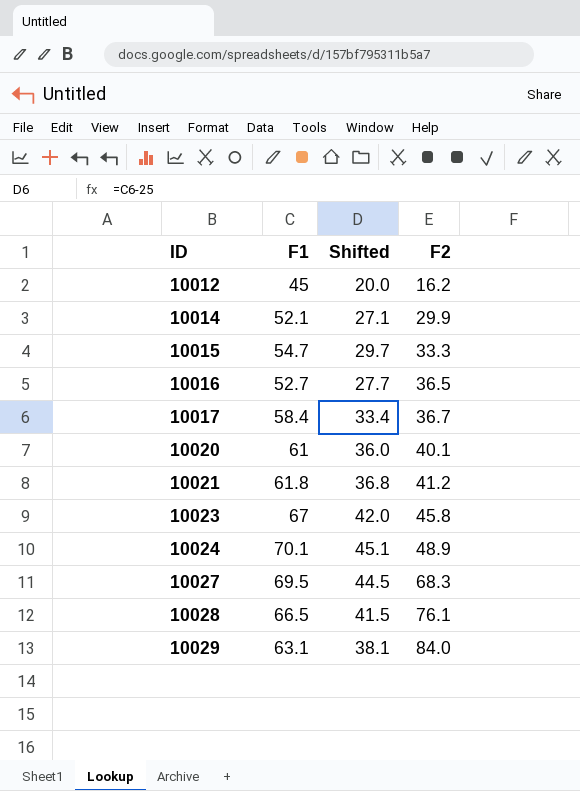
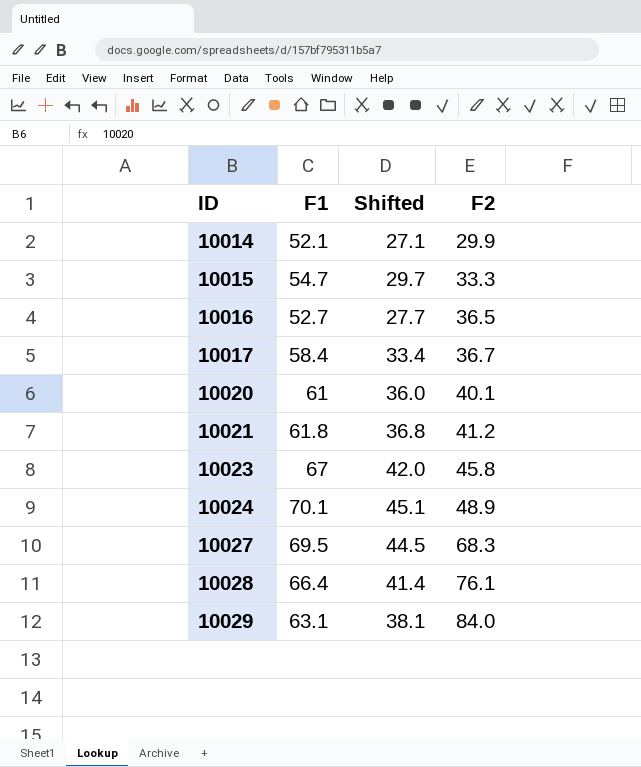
row 10012: 45 | 20.0 | 16.2 -> none
10028 | F1: 66.5 -> 66.4
10028 | Shifted: 41.5 -> 41.4

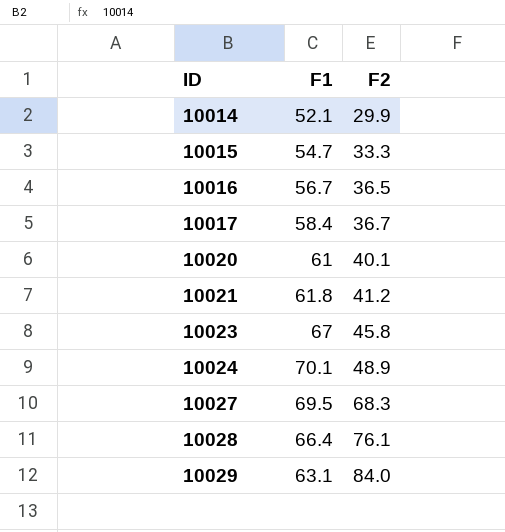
column Shifted | formula: [F1] - 25 -> none
10016 | F1: 52.7 -> 56.7

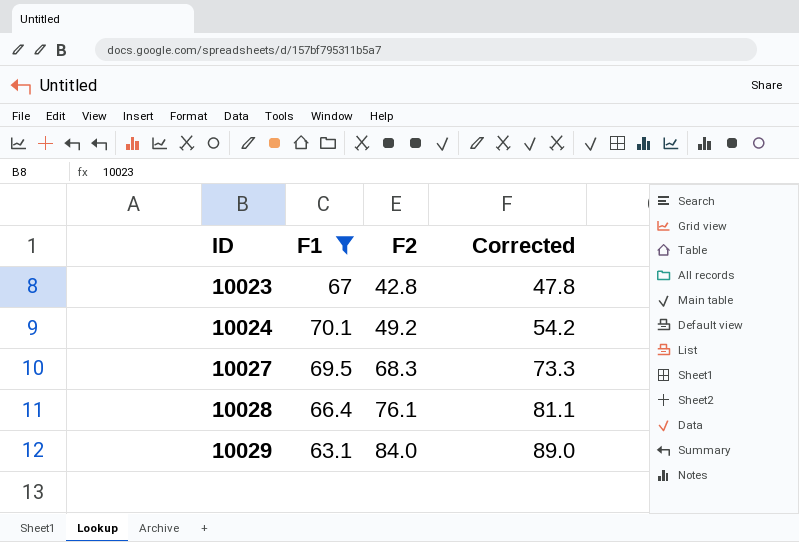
filter: none -> F1 >= 63.1
column Corrected | formula: none -> [F2] + 5
10023 | F2: 45.8 -> 42.8
10024 | F2: 48.9 -> 49.2

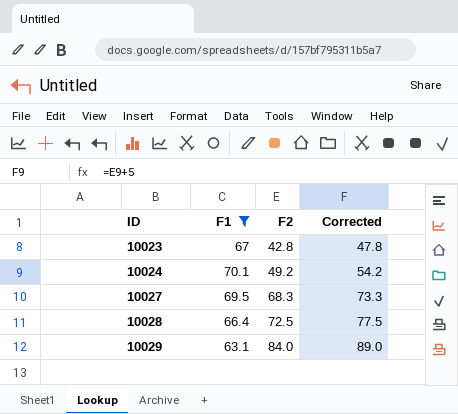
10028 | F2: 76.1 -> 72.5
10028 | Corrected: 81.1 -> 77.5

